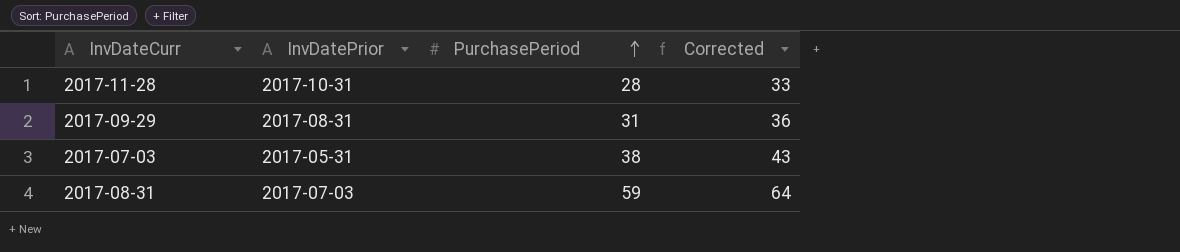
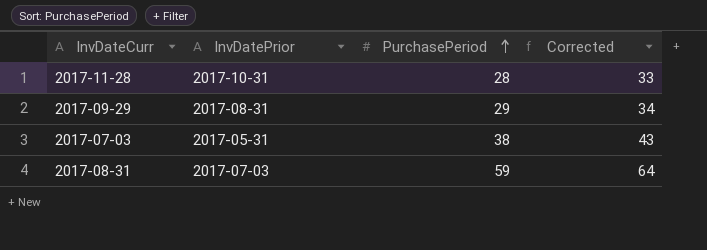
2017-09-29 | PurchasePeriod: 31 -> 29
2017-09-29 | Corrected: 36 -> 34

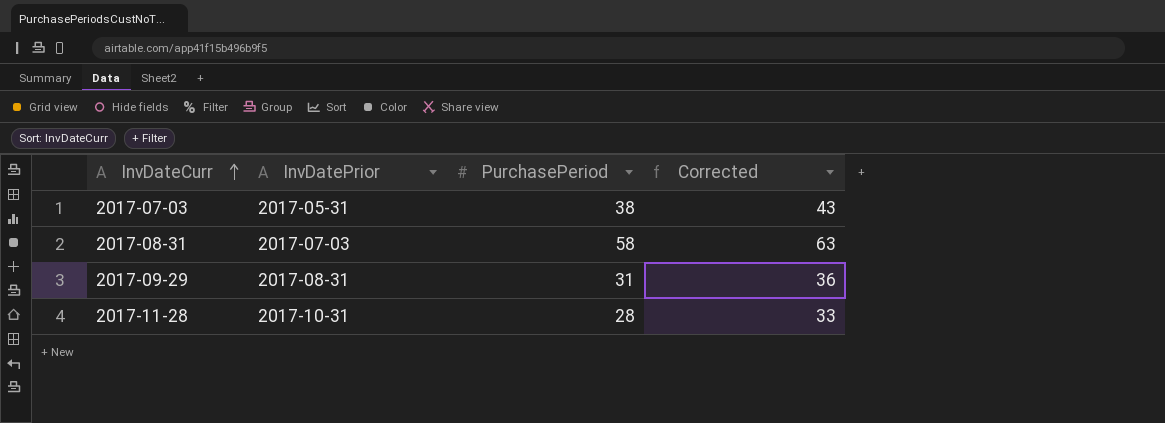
row order: PurchasePeriod ascending -> InvDateCurr ascending
2017-08-31 | PurchasePeriod: 59 -> 58
2017-08-31 | Corrected: 64 -> 63
2017-09-29 | PurchasePeriod: 29 -> 31
2017-09-29 | Corrected: 34 -> 36

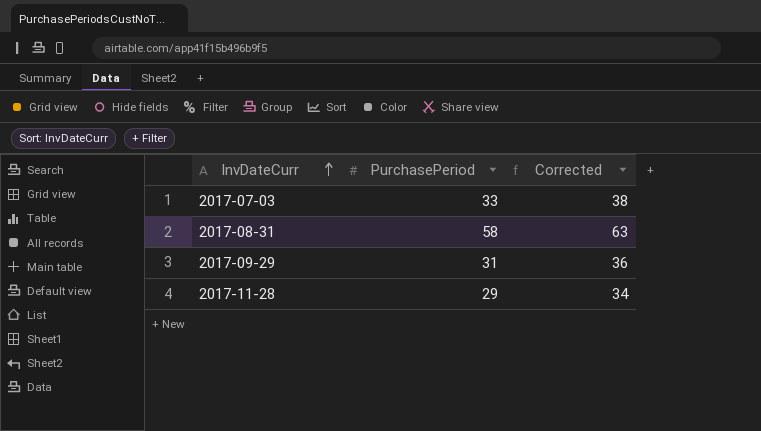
column InvDatePrior | position: 2 -> none
2017-07-03 | PurchasePeriod: 38 -> 33
2017-07-03 | Corrected: 43 -> 38
2017-11-28 | PurchasePeriod: 28 -> 29
2017-11-28 | Corrected: 33 -> 34

